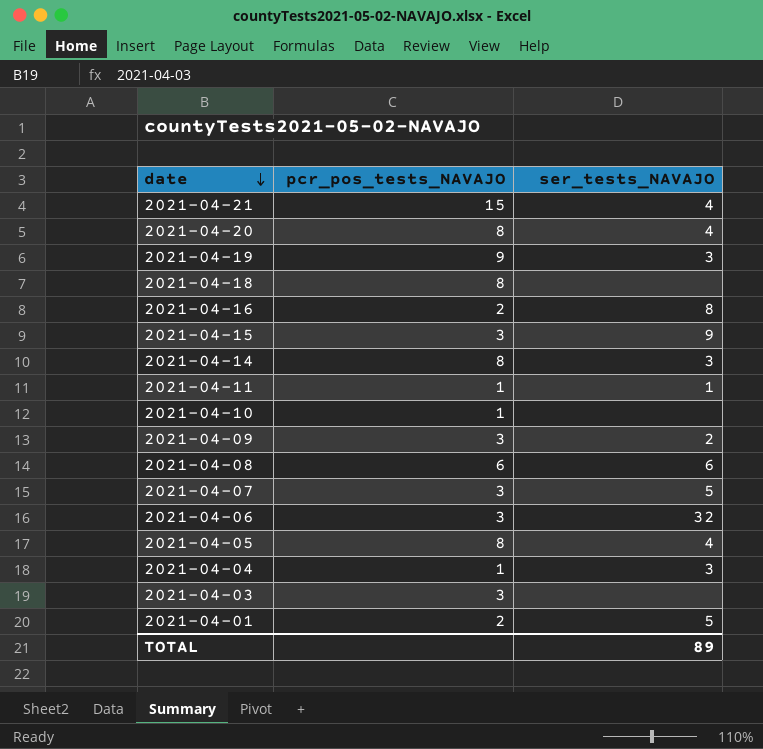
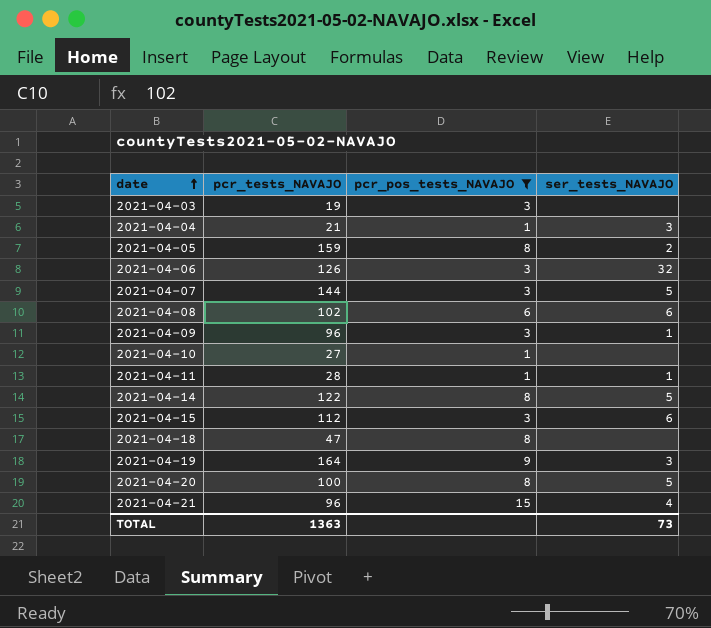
filter: none -> pcr_pos_tests_NAVAJO != 2
row order: date descending -> date ascending
column pcr_tests_NAVAJO | position: none -> 2
2021-04-05 | ser_tests_NAVAJO: 4 -> 2
2021-04-09 | ser_tests_NAVAJO: 2 -> 1
2021-04-14 | ser_tests_NAVAJO: 3 -> 5
2021-04-15 | ser_tests_NAVAJO: 9 -> 6
2021-04-20 | ser_tests_NAVAJO: 4 -> 5
TOTAL | ser_tests_NAVAJO: 89 -> 73

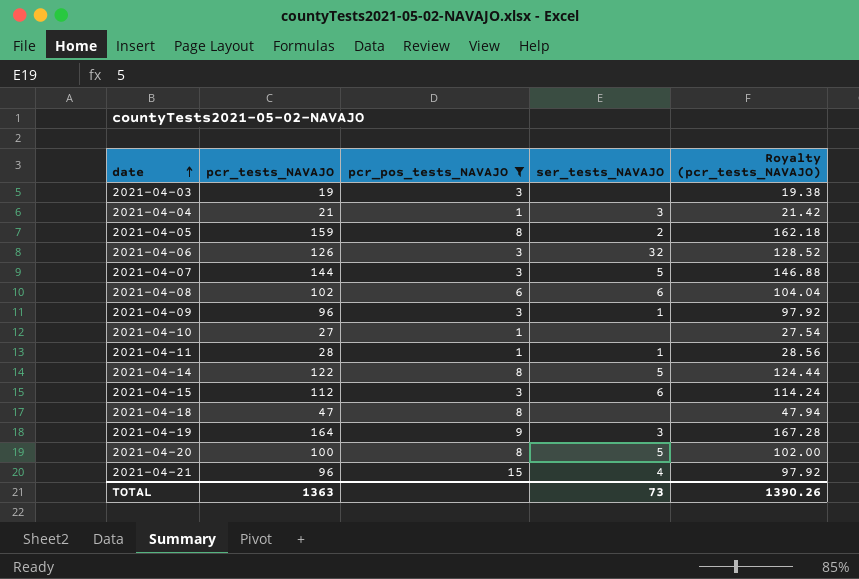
column Royalty (pcr_tests_NAVAJO) | formula: none -> [pcr_tests_NAVAJO] * 1.02

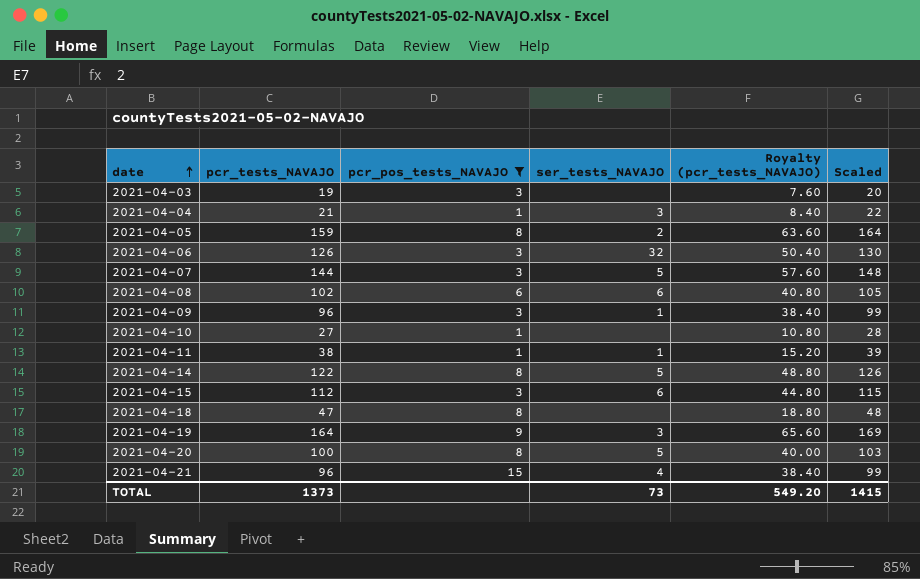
column Royalty (pcr_tests_NAVAJO) | formula: [pcr_tests_NAVAJO] * 1.02 -> [pcr_tests_NAVAJO] * 0.4
column Scaled | formula: none -> [pcr_tests_NAVAJO] * 1.03
2021-04-11 | pcr_tests_NAVAJO: 28 -> 38
TOTAL | pcr_tests_NAVAJO: 1363 -> 1373
TOTAL | Royalty (pcr_tests_NAVAJO): 1390.26 -> 549.20

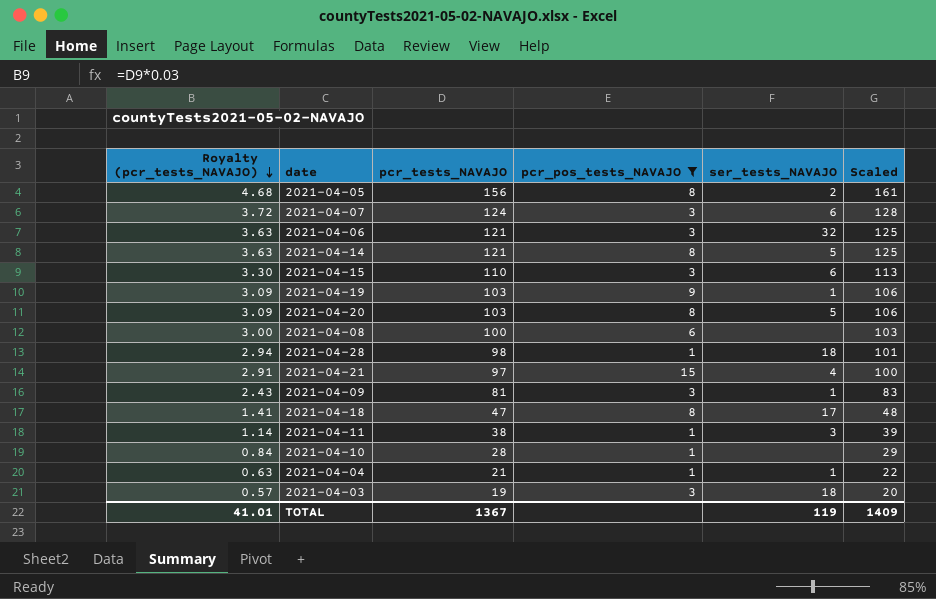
row order: date ascending -> Royalty (pcr_tests_NAVAJO) descending
column Royalty (pcr_tests_NAVAJO) | formula: [pcr_tests_NAVAJO] * 0.4 -> [pcr_tests_NAVAJO] * 0.03
column Royalty (pcr_tests_NAVAJO) | position: 5 -> 1
2021-04-05 | pcr_tests_NAVAJO: 159 -> 156
2021-04-05 | Scaled: 164 -> 161
2021-04-07 | pcr_tests_NAVAJO: 144 -> 124
2021-04-07 | ser_tests_NAVAJO: 5 -> 6
2021-04-07 | Scaled: 148 -> 128
2021-04-06 | pcr_tests_NAVAJO: 126 -> 121
2021-04-06 | Scaled: 130 -> 125
2021-04-14 | pcr_tests_NAVAJO: 122 -> 121
2021-04-14 | Scaled: 126 -> 125
2021-04-15 | pcr_tests_NAVAJO: 112 -> 110
2021-04-15 | Scaled: 115 -> 113
2021-04-19 | pcr_tests_NAVAJO: 164 -> 103
2021-04-19 | ser_tests_NAVAJO: 3 -> 1
2021-04-19 | Scaled: 169 -> 106
2021-04-20 | pcr_tests_NAVAJO: 100 -> 103
2021-04-20 | Scaled: 103 -> 106
2021-04-08 | pcr_tests_NAVAJO: 102 -> 100
2021-04-08 | ser_tests_NAVAJO: 6 -> none
2021-04-08 | Scaled: 105 -> 103
row 2021-04-28: none -> 2.94 | 98 | 1 | 18 | 101
2021-04-21 | pcr_tests_NAVAJO: 96 -> 97
2021-04-21 | Scaled: 99 -> 100
2021-04-09 | pcr_tests_NAVAJO: 96 -> 81
2021-04-09 | Scaled: 99 -> 83
2021-04-18 | ser_tests_NAVAJO: none -> 17
2021-04-11 | ser_tests_NAVAJO: 1 -> 3
2021-04-10 | pcr_tests_NAVAJO: 27 -> 28
2021-04-10 | Scaled: 28 -> 29
2021-04-04 | ser_tests_NAVAJO: 3 -> 1
2021-04-03 | ser_tests_NAVAJO: none -> 18
TOTAL | Royalty (pcr_tests_NAVAJO): 549.20 -> 41.01
TOTAL | pcr_tests_NAVAJO: 1373 -> 1367
TOTAL | ser_tests_NAVAJO: 73 -> 119
TOTAL | Scaled: 1415 -> 1409

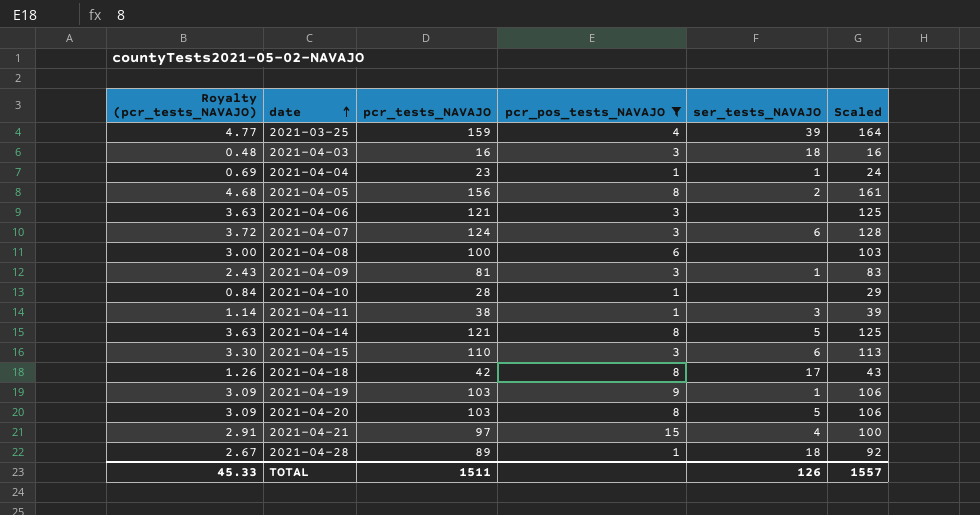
row order: Royalty (pcr_tests_NAVAJO) descending -> date ascending
row 2021-03-25: none -> 4.77 | 159 | 4 | 39 | 164
2021-04-03 | Royalty (pcr_tests_NAVAJO): 0.57 -> 0.48
2021-04-03 | pcr_tests_NAVAJO: 19 -> 16
2021-04-03 | Scaled: 20 -> 16
2021-04-04 | Royalty (pcr_tests_NAVAJO): 0.63 -> 0.69
2021-04-04 | pcr_tests_NAVAJO: 21 -> 23
2021-04-04 | Scaled: 22 -> 24
2021-04-06 | ser_tests_NAVAJO: 32 -> none
2021-04-18 | Royalty (pcr_tests_NAVAJO): 1.41 -> 1.26
2021-04-18 | pcr_tests_NAVAJO: 47 -> 42
2021-04-18 | Scaled: 48 -> 43
2021-04-28 | Royalty (pcr_tests_NAVAJO): 2.94 -> 2.67
2021-04-28 | pcr_tests_NAVAJO: 98 -> 89
2021-04-28 | Scaled: 101 -> 92
TOTAL | Royalty (pcr_tests_NAVAJO): 41.01 -> 45.33
TOTAL | pcr_tests_NAVAJO: 1367 -> 1511
TOTAL | ser_tests_NAVAJO: 119 -> 126
TOTAL | Scaled: 1409 -> 1557

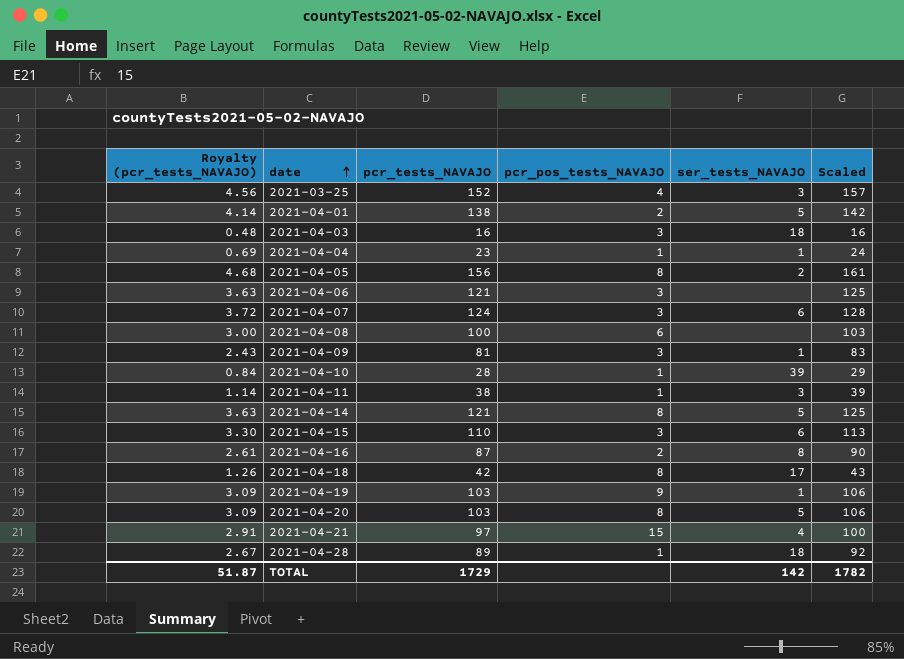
filter: pcr_pos_tests_NAVAJO != 2 -> none
2021-03-25 | Royalty (pcr_tests_NAVAJO): 4.77 -> 4.56
2021-03-25 | pcr_tests_NAVAJO: 159 -> 152
2021-03-25 | ser_tests_NAVAJO: 39 -> 3
2021-03-25 | Scaled: 164 -> 157
2021-04-10 | ser_tests_NAVAJO: none -> 39
TOTAL | Royalty (pcr_tests_NAVAJO): 45.33 -> 51.87
TOTAL | pcr_tests_NAVAJO: 1511 -> 1729
TOTAL | ser_tests_NAVAJO: 126 -> 142
TOTAL | Scaled: 1557 -> 1782

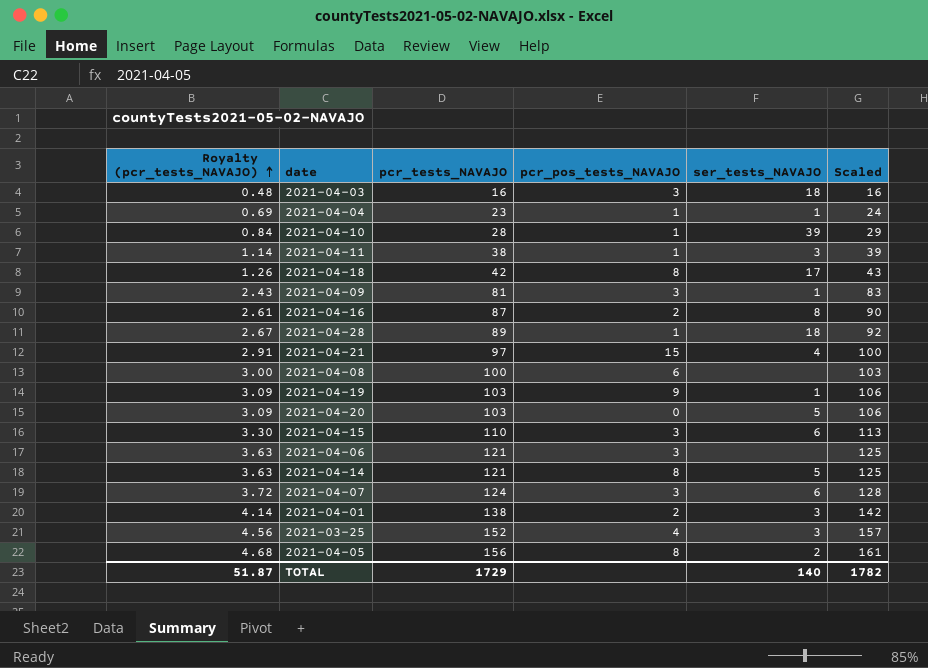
row order: date ascending -> Royalty (pcr_tests_NAVAJO) ascending
2021-04-20 | pcr_pos_tests_NAVAJO: 8 -> 0
2021-04-01 | ser_tests_NAVAJO: 5 -> 3
TOTAL | ser_tests_NAVAJO: 142 -> 140

